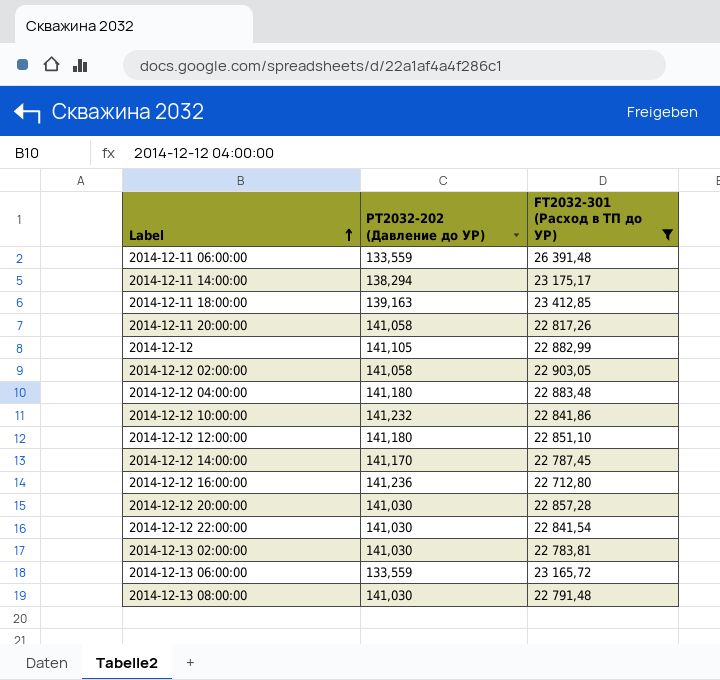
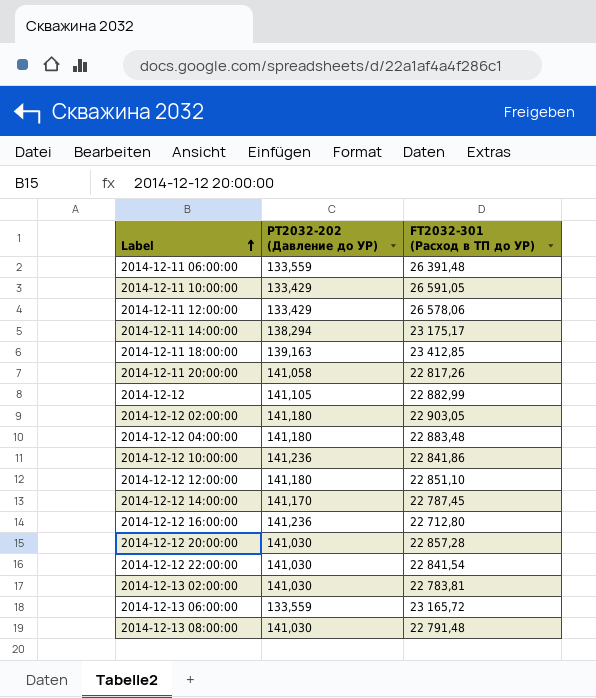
filter: FT2032-301 (Расход в ТП до УР) <= 26 391,48 -> none
2014-12-12 02:00:00 | PT2032-202 (Давление до УР): 141,058 -> 141,180
2014-12-12 10:00:00 | PT2032-202 (Давление до УР): 141,232 -> 141,236

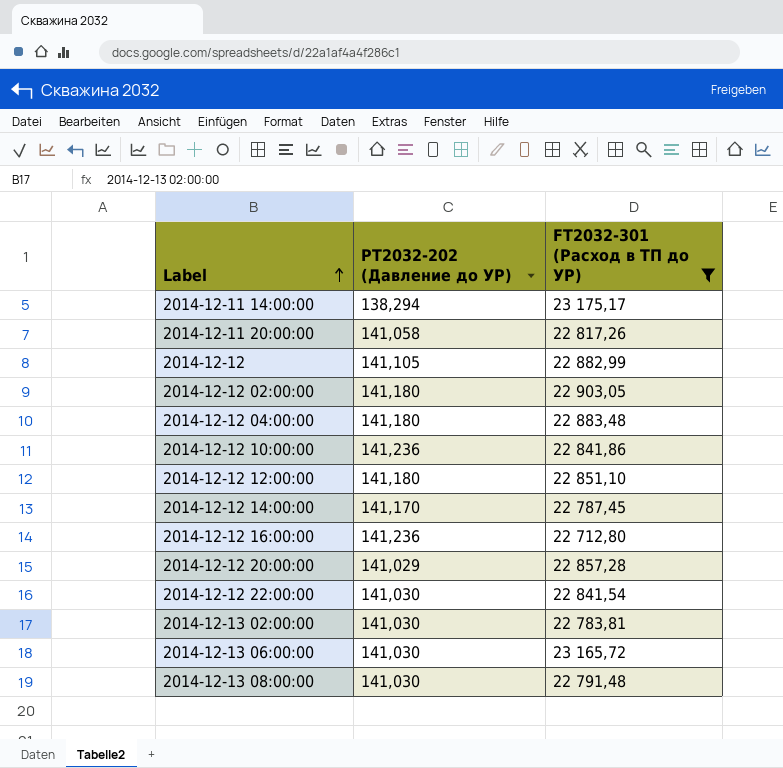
filter: none -> FT2032-301 (Расход в ТП до УР) <= 23 175,17
2014-12-12 20:00:00 | PT2032-202 (Давление до УР): 141,030 -> 141,029
2014-12-13 06:00:00 | PT2032-202 (Давление до УР): 133,559 -> 141,030

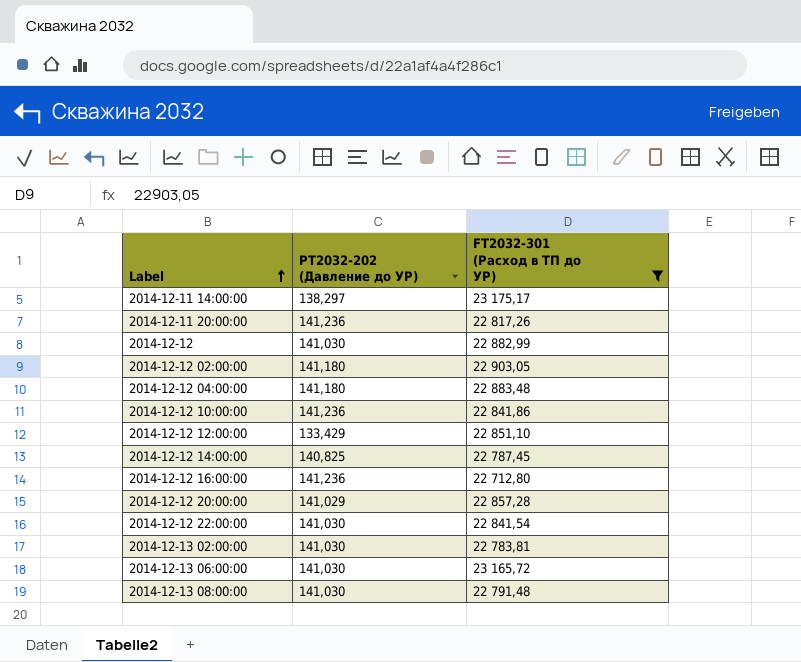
2014-12-11 14:00:00 | PT2032-202 (Давление до УР): 138,294 -> 138,297
2014-12-11 20:00:00 | PT2032-202 (Давление до УР): 141,058 -> 141,236
2014-12-12 | PT2032-202 (Давление до УР): 141,105 -> 141,030
2014-12-12 12:00:00 | PT2032-202 (Давление до УР): 141,180 -> 133,429
2014-12-12 14:00:00 | PT2032-202 (Давление до УР): 141,170 -> 140,825

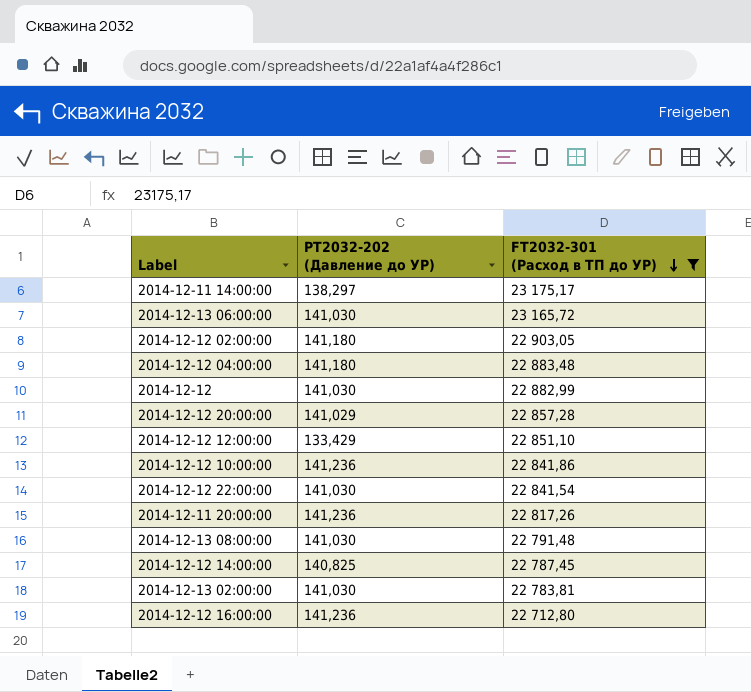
row order: Label ascending -> FT2032-301 (Расход в ТП до УР) descending

